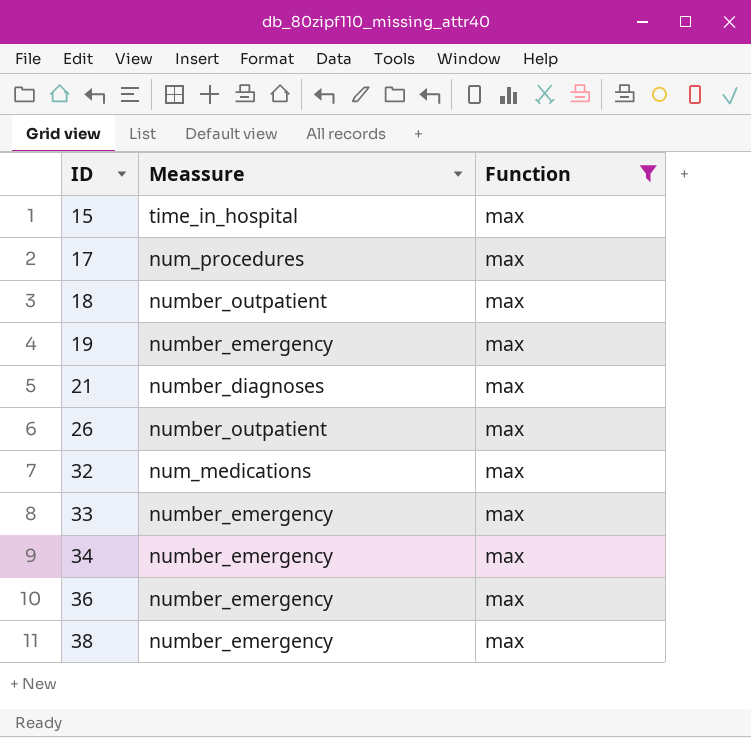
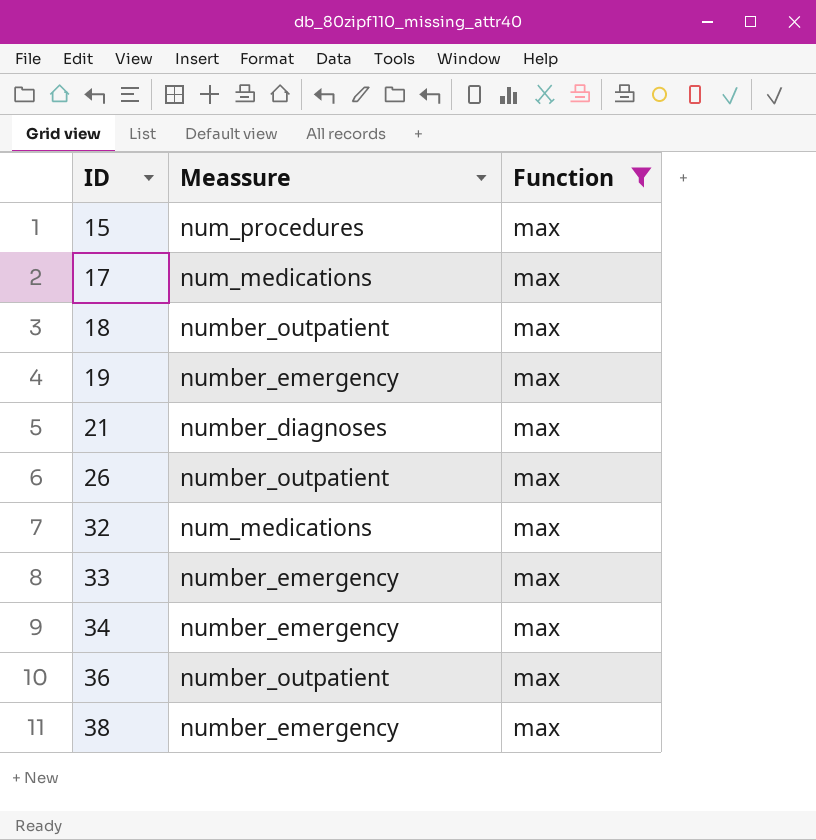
15 | Meassure: time_in_hospital -> num_procedures
17 | Meassure: num_procedures -> num_medications
36 | Meassure: number_emergency -> number_outpatient

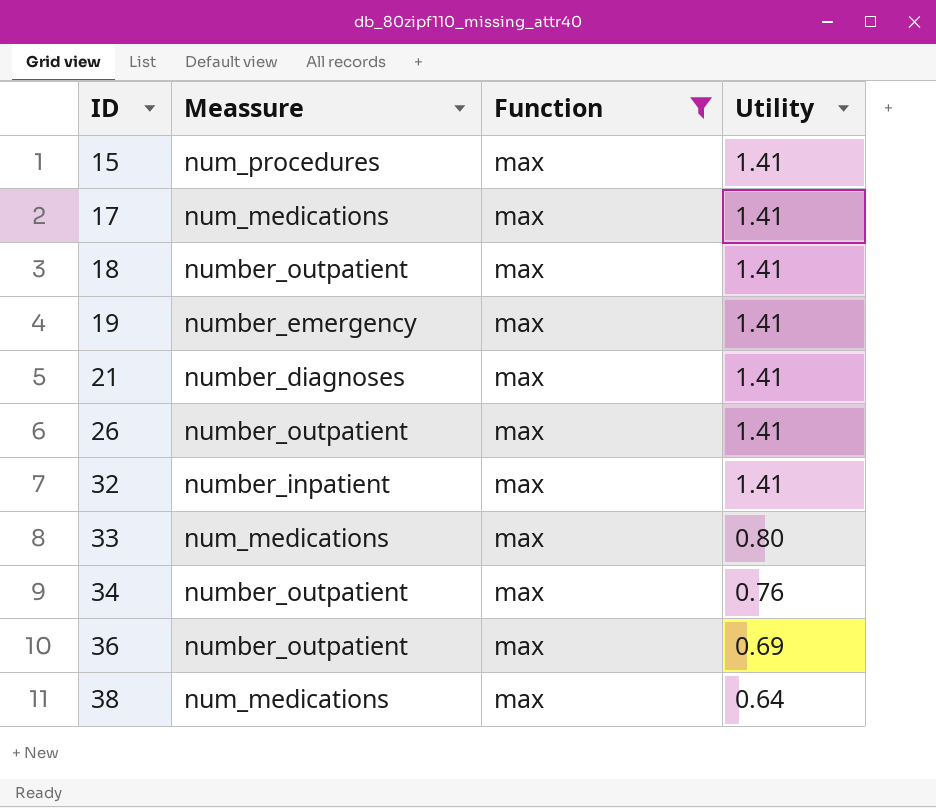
column Utility | position: none -> 4
32 | Meassure: num_medications -> number_inpatient
33 | Meassure: number_emergency -> num_medications
34 | Meassure: number_emergency -> number_outpatient
38 | Meassure: number_emergency -> num_medications

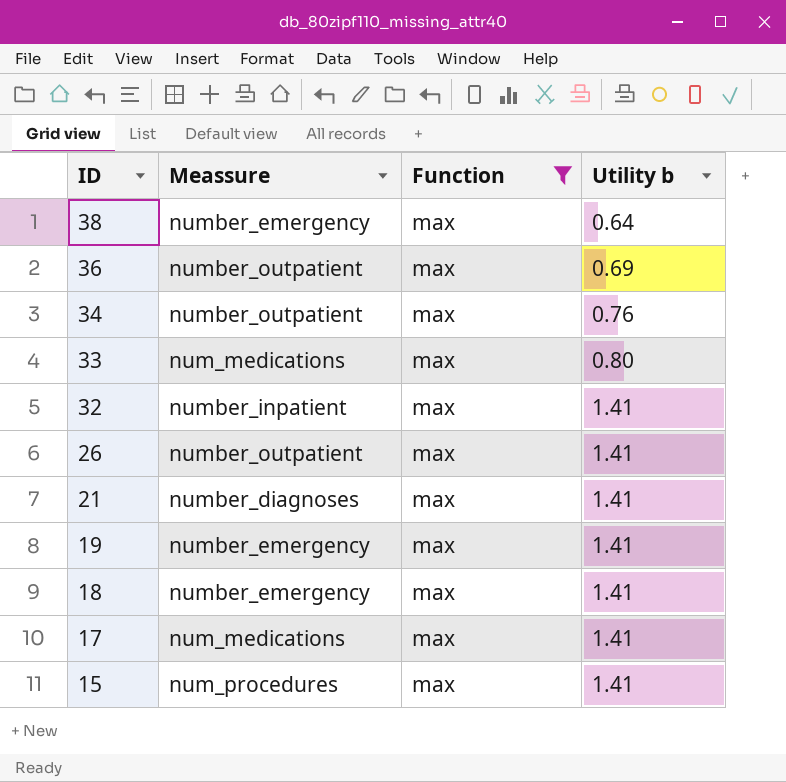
row order: ID ascending -> ID descending
column name: Utility -> Utility b
38 | Meassure: num_medications -> number_emergency
18 | Meassure: number_outpatient -> number_emergency

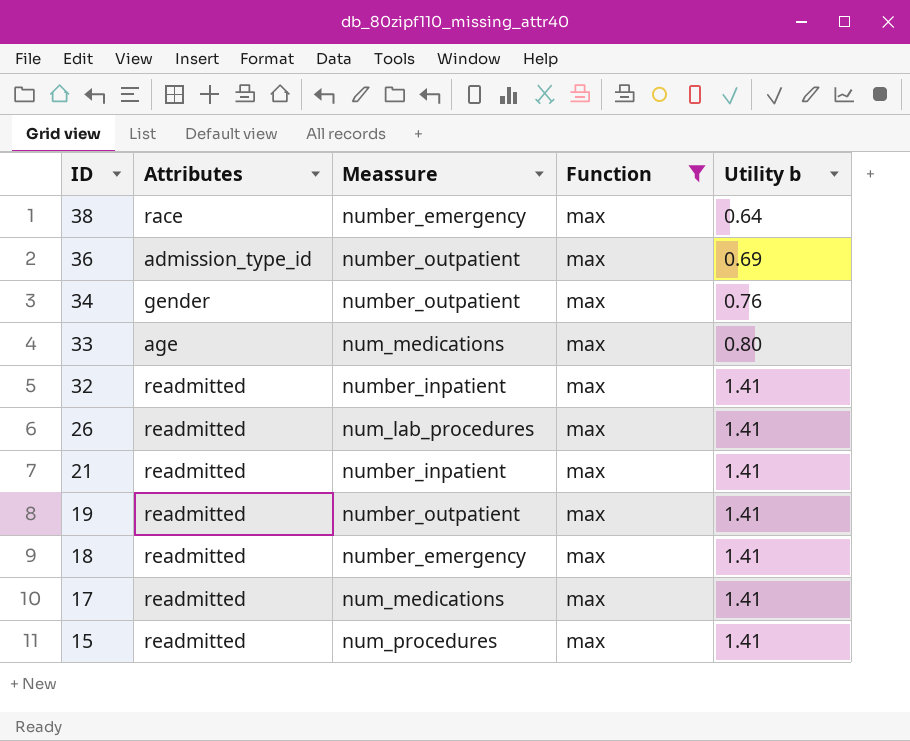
column Attributes | position: none -> 2
26 | Meassure: number_outpatient -> num_lab_procedures
21 | Meassure: number_diagnoses -> number_inpatient
19 | Meassure: number_emergency -> number_outpatient

